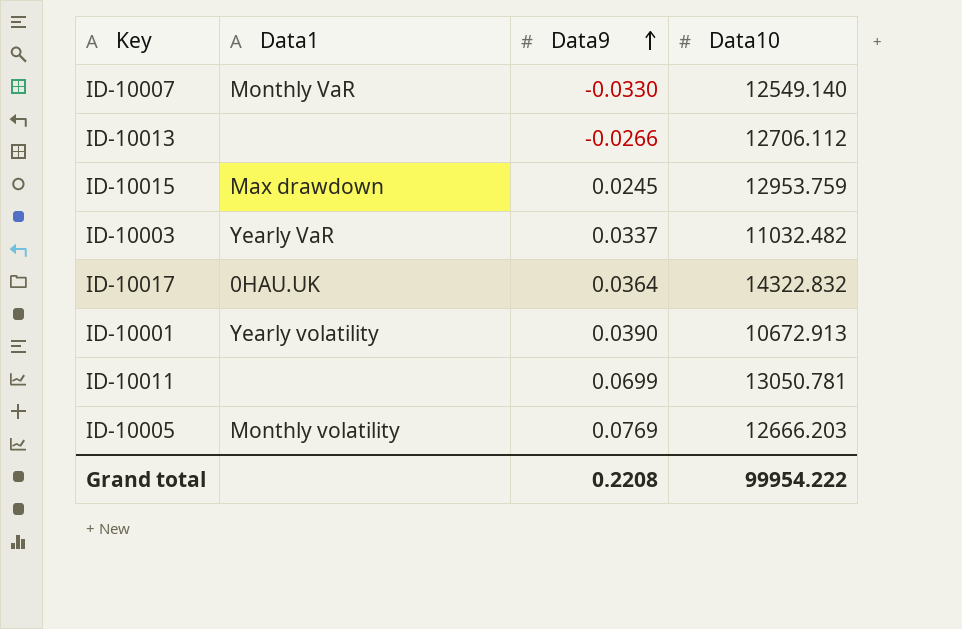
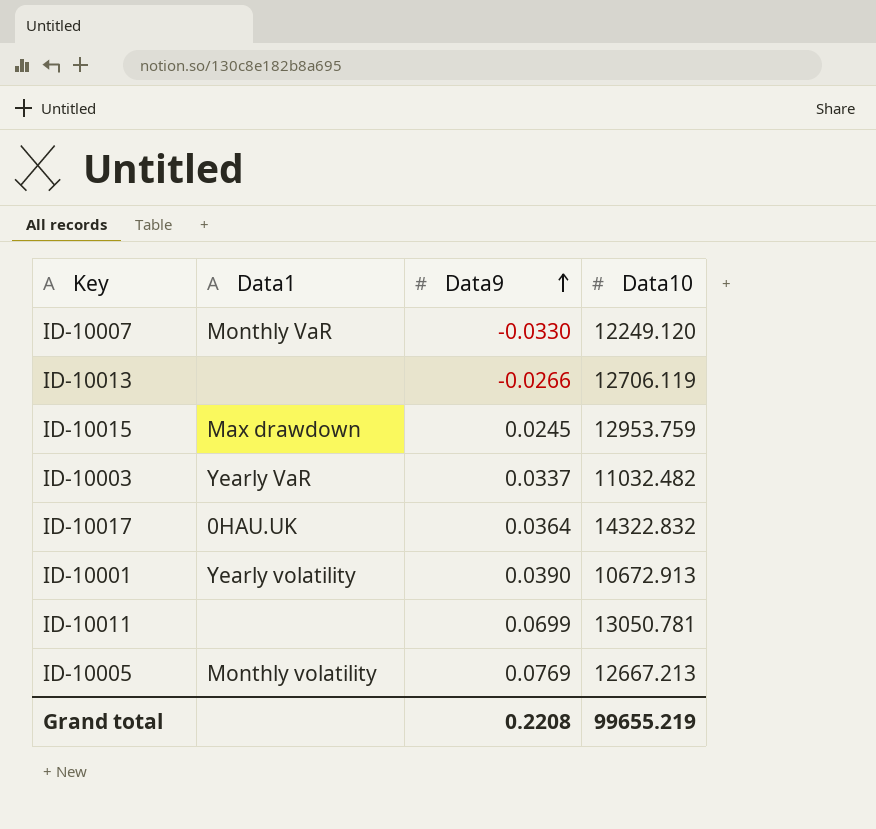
ID-10007 | Data10: 12549.140 -> 12249.120
ID-10013 | Data10: 12706.112 -> 12706.119
ID-10005 | Data10: 12666.203 -> 12667.213
Grand total | Data10: 99954.222 -> 99655.219

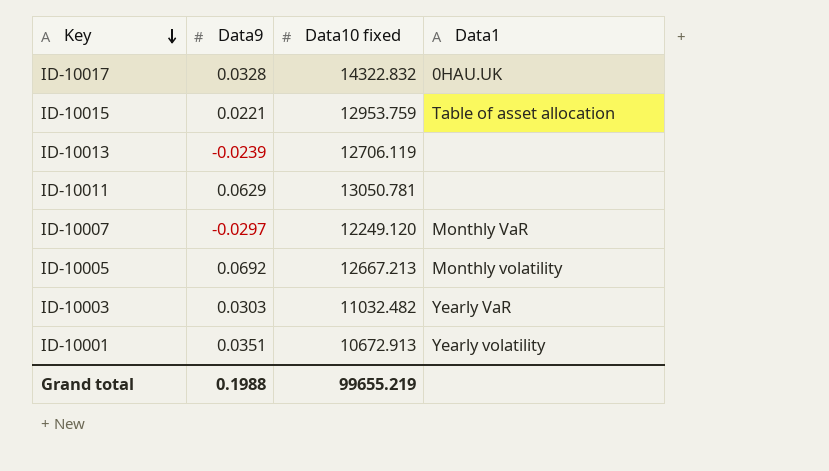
row order: Data9 ascending -> Key descending
column name: Data10 -> Data10 fixed
column Data1 | position: 2 -> 4
ID-10017 | Data9: 0.0364 -> 0.0328
ID-10015 | Data9: 0.0245 -> 0.0221
ID-10015 | Data1: Max drawdown -> Table of asset allocation
ID-10013 | Data9: -0.0266 -> -0.0239
ID-10011 | Data9: 0.0699 -> 0.0629
ID-10007 | Data9: -0.0330 -> -0.0297
ID-10005 | Data9: 0.0769 -> 0.0692
ID-10003 | Data9: 0.0337 -> 0.0303
ID-10001 | Data9: 0.0390 -> 0.0351
Grand total | Data9: 0.2208 -> 0.1988

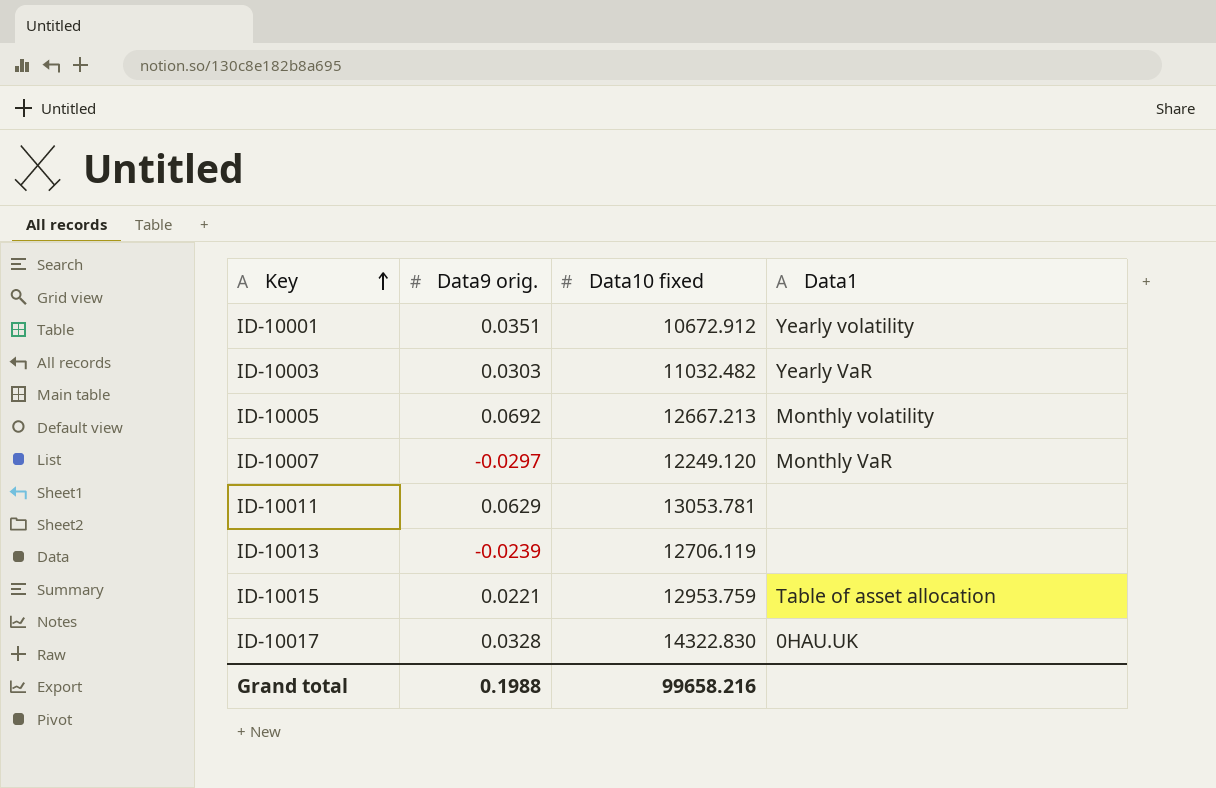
row order: Key descending -> Key ascending
column name: Data9 -> Data9 orig.
ID-10001 | Data10 fixed: 10672.913 -> 10672.912
ID-10011 | Data10 fixed: 13050.781 -> 13053.781
ID-10017 | Data10 fixed: 14322.832 -> 14322.830
Grand total | Data10 fixed: 99655.219 -> 99658.216

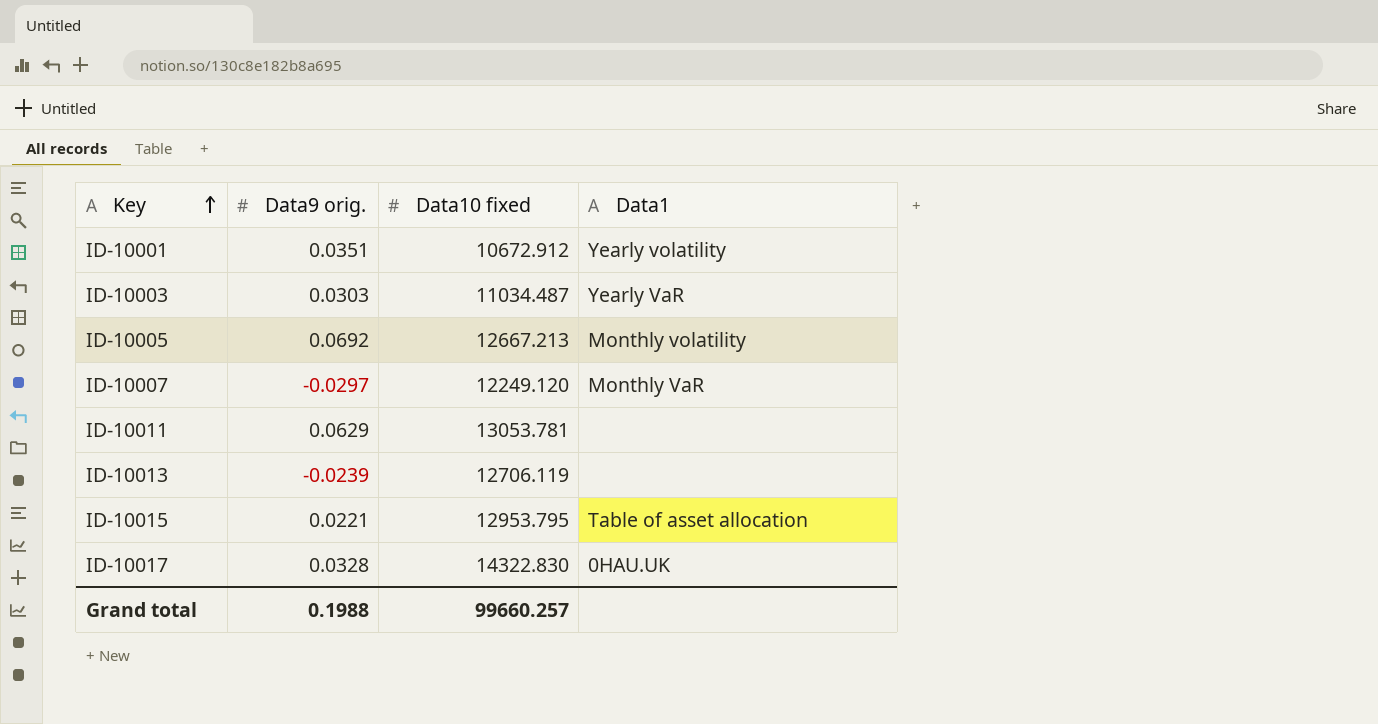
ID-10003 | Data10 fixed: 11032.482 -> 11034.487
ID-10015 | Data10 fixed: 12953.759 -> 12953.795
Grand total | Data10 fixed: 99658.216 -> 99660.257

